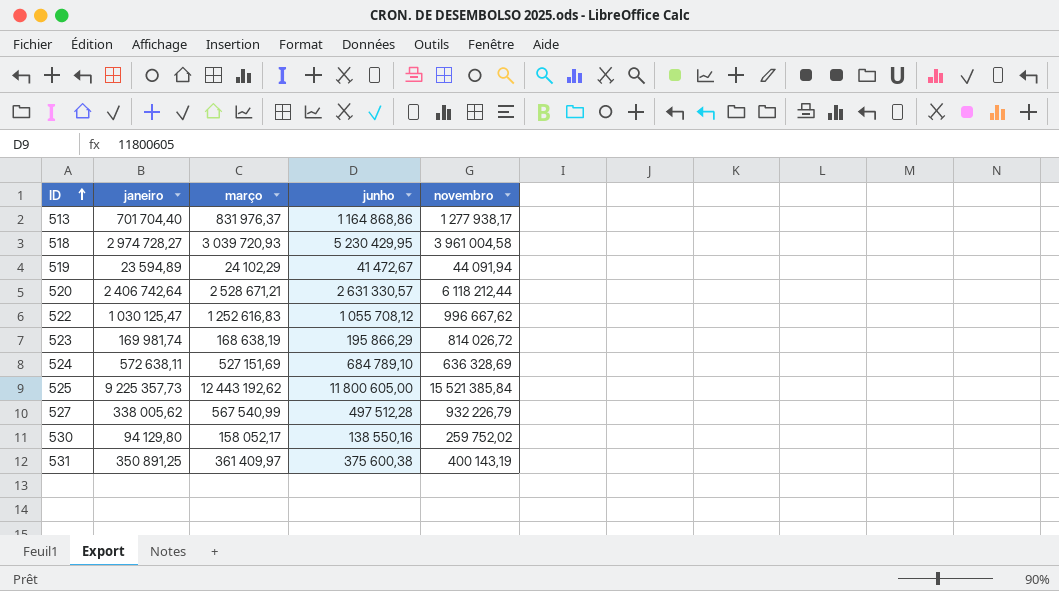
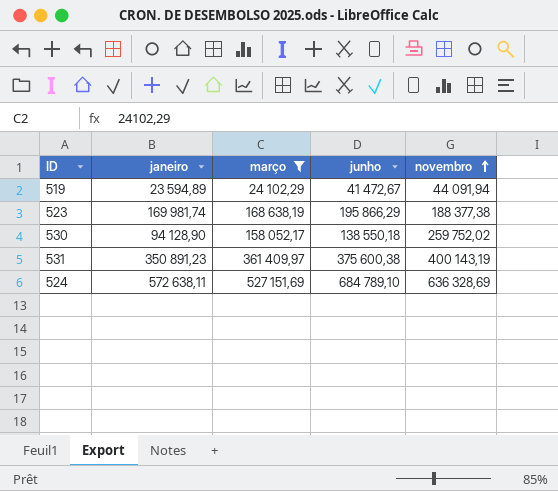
filter: none -> março <= 527 151,69
row order: ID ascending -> novembro ascending
523 | novembro: 814 026,72 -> 188 377,38
530 | janeiro: 94 129,80 -> 94 128,90
530 | junho: 138 550,16 -> 138 550,18
531 | janeiro: 350 891,25 -> 350 891,23

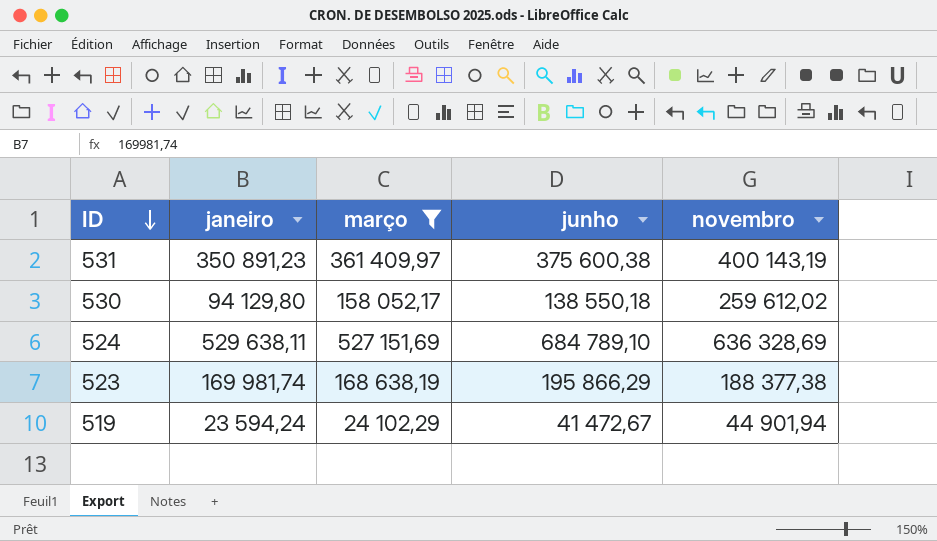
row order: novembro ascending -> ID descending
530 | janeiro: 94 128,90 -> 94 129,80
530 | novembro: 259 752,02 -> 259 612,02
524 | janeiro: 572 638,11 -> 529 638,11
519 | janeiro: 23 594,89 -> 23 594,24
519 | novembro: 44 091,94 -> 44 901,94

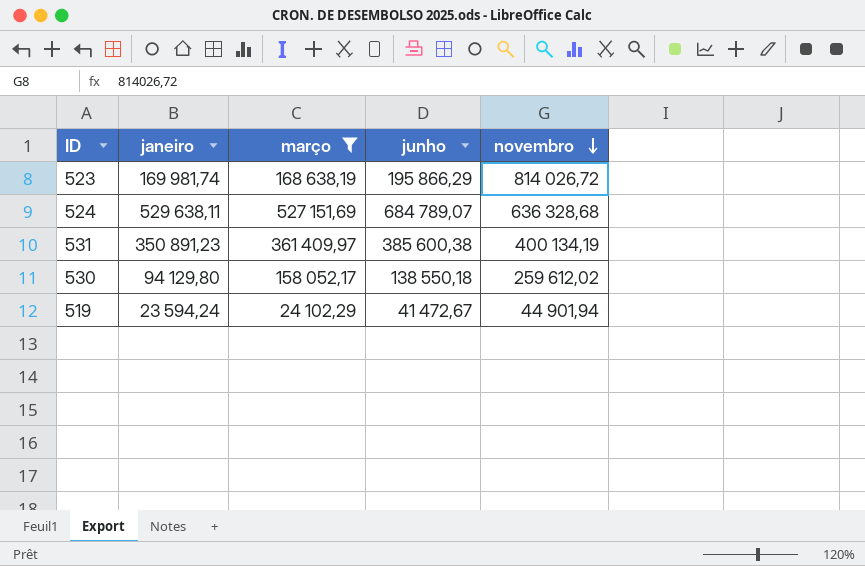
row order: ID descending -> novembro descending
523 | novembro: 188 377,38 -> 814 026,72
524 | junho: 684 789,10 -> 684 789,07
524 | novembro: 636 328,69 -> 636 328,68
531 | junho: 375 600,38 -> 385 600,38
531 | novembro: 400 143,19 -> 400 134,19

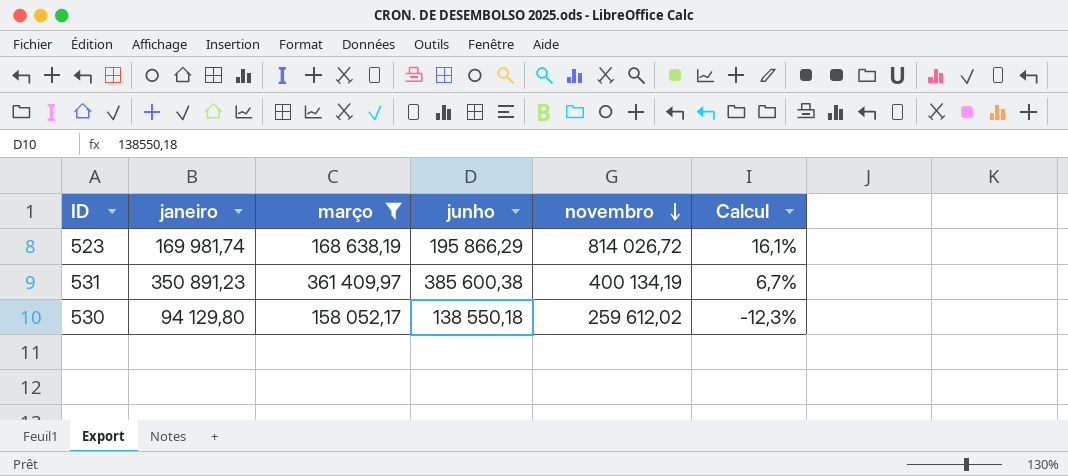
column Calcul | formula: none -> ([junho] - [março]) / [março]
row 524: 529 638,11 | 527 151,69 | 684 789,07 | 636 328,68 -> none
row 519: 23 594,24 | 24 102,29 | 41 472,67 | 44 901,94 -> none

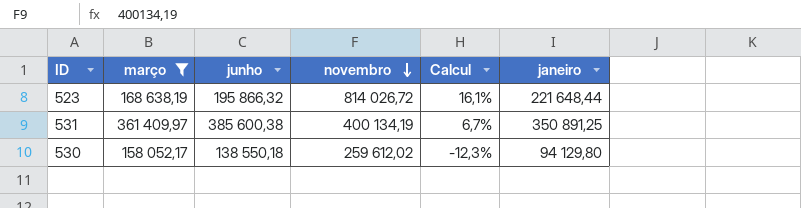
column janeiro | position: 2 -> 6
523 | junho: 195 866,29 -> 195 866,32
523 | janeiro: 169 981,74 -> 221 648,44
531 | janeiro: 350 891,23 -> 350 891,25

